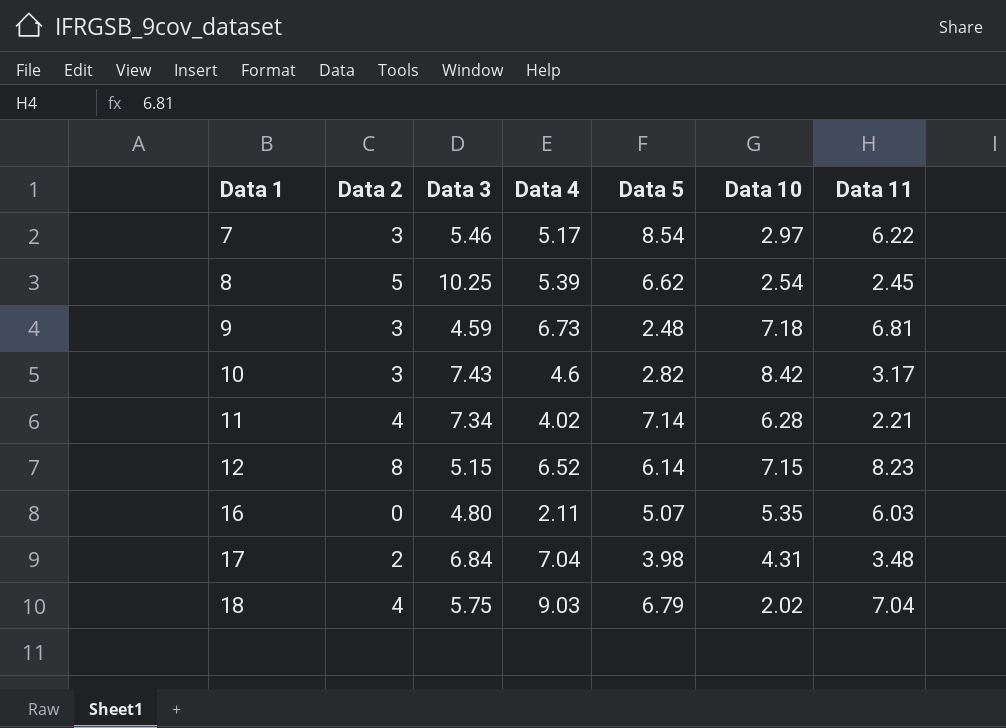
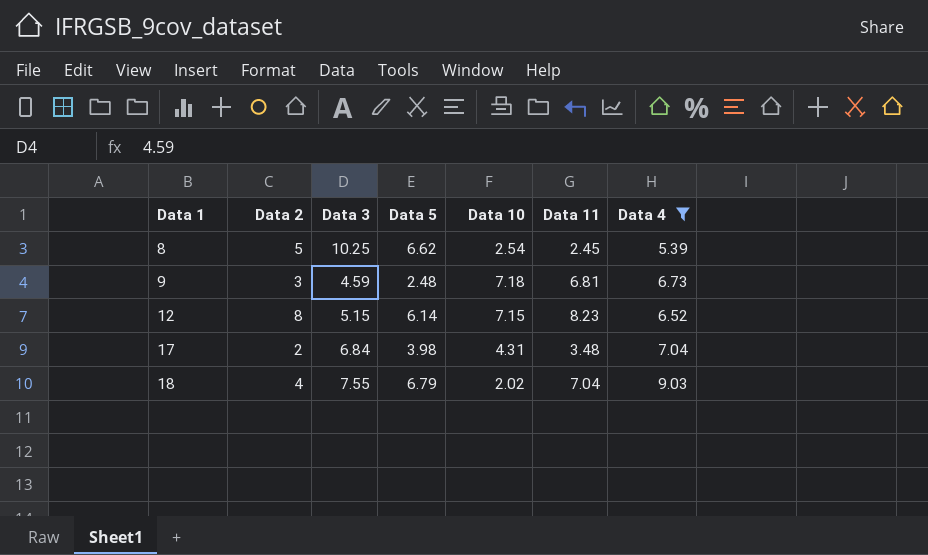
filter: none -> Data 4 >= 5.39
column Data 4 | position: 4 -> 7
18 | Data 3: 5.75 -> 7.55

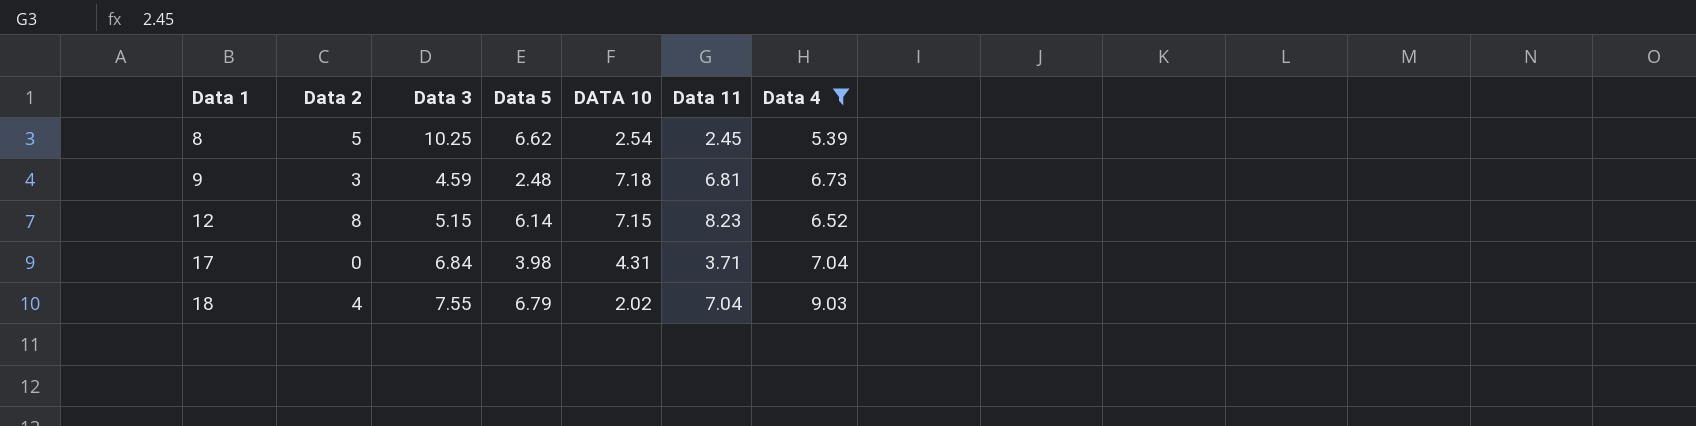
column name: Data 10 -> DATA 10
17 | Data 2: 2 -> 0
17 | Data 11: 3.48 -> 3.71

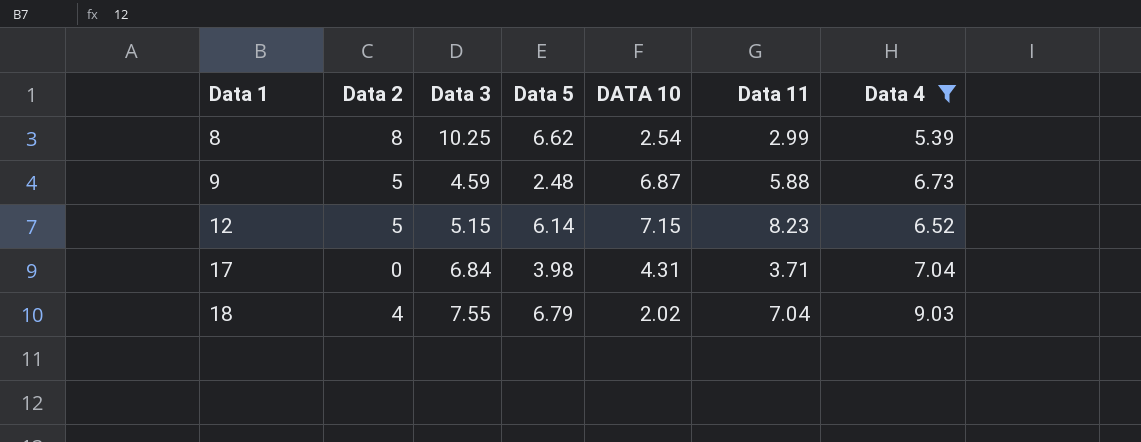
8 | Data 2: 5 -> 8
8 | Data 11: 2.45 -> 2.99
9 | Data 2: 3 -> 5
9 | DATA 10: 7.18 -> 6.87
9 | Data 11: 6.81 -> 5.88
12 | Data 2: 8 -> 5

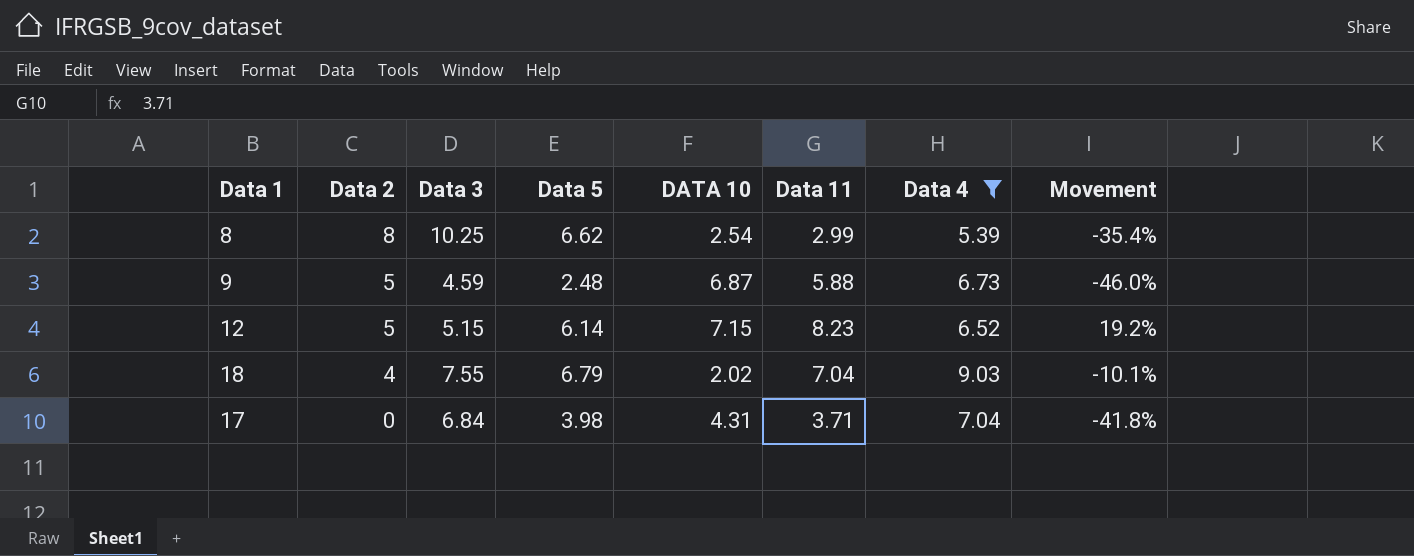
row order: Data 1 ascending -> Data 2 descending
column Movement | formula: none -> ([Data 5] - [Data 3]) / [Data 3]

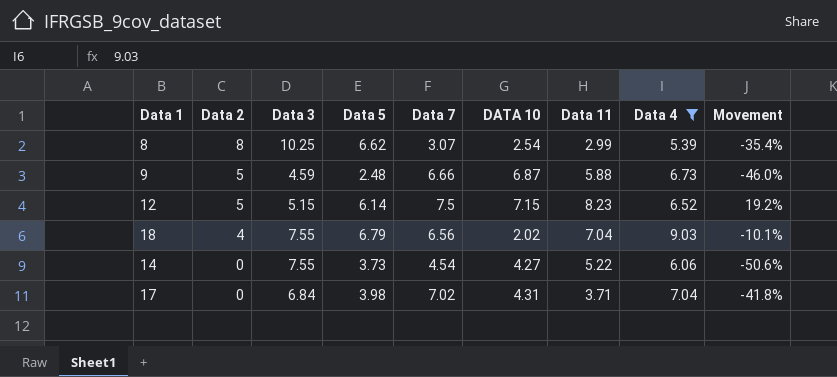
column Data 7 | position: none -> 5
row 14: none -> 0 | 7.55 | 3.73 | 4.54 | 4.27 | 5.22 | 6.06 | -50.6%

